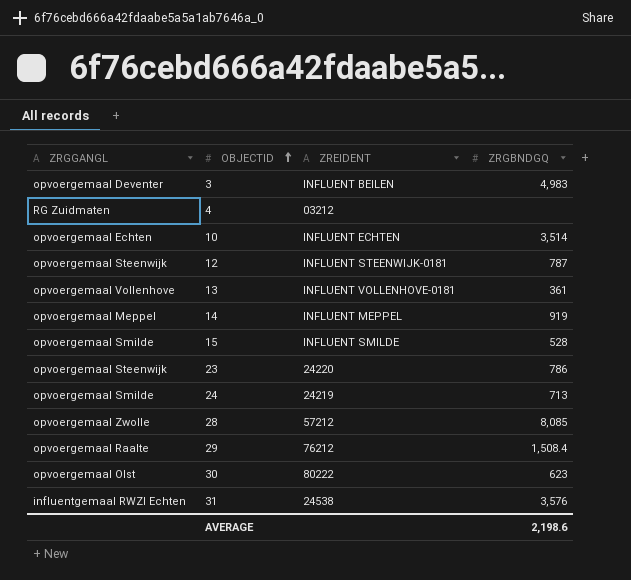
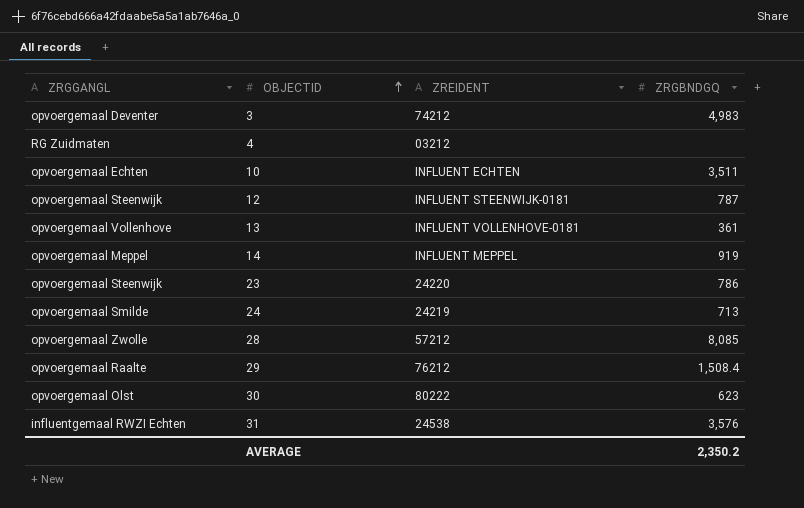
row 15: opvoergemaal Smilde | INFLUENT SMILDE | 528 -> none
3 | ZREIDENT: INFLUENT BEILEN -> 74212
10 | ZRGBNDGQ: 3,514 -> 3,511
AVERAGE | ZRGBNDGQ: 2,198.6 -> 2,350.2

